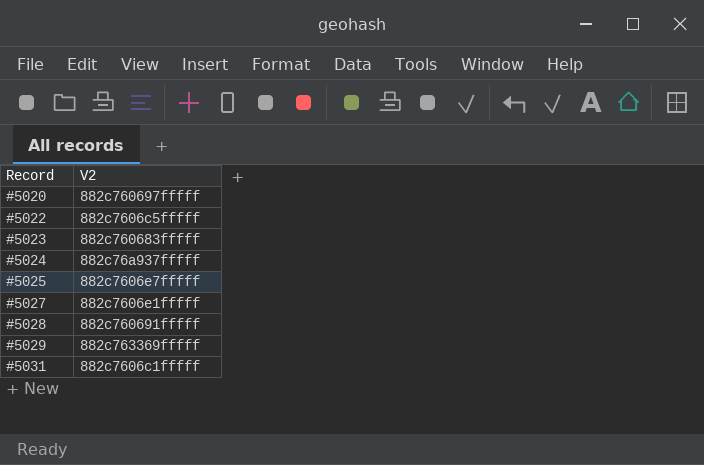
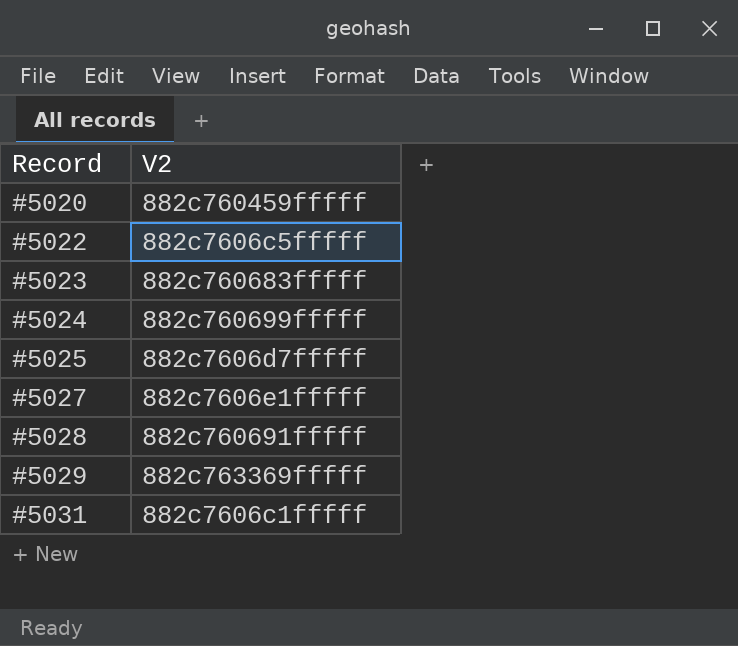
#5020 | V2: 882c760697fffff -> 882c760459fffff
#5024 | V2: 882c76a937fffff -> 882c760699fffff
#5025 | V2: 882c7606e7fffff -> 882c7606d7fffff

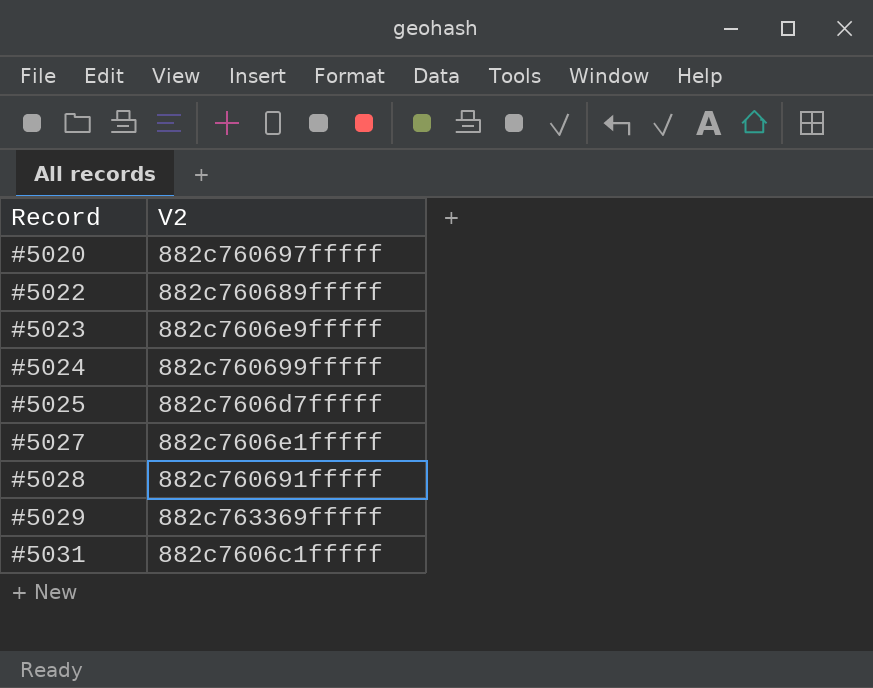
#5020 | V2: 882c760459fffff -> 882c760697fffff
#5022 | V2: 882c7606c5fffff -> 882c760689fffff
#5023 | V2: 882c760683fffff -> 882c7606e9fffff

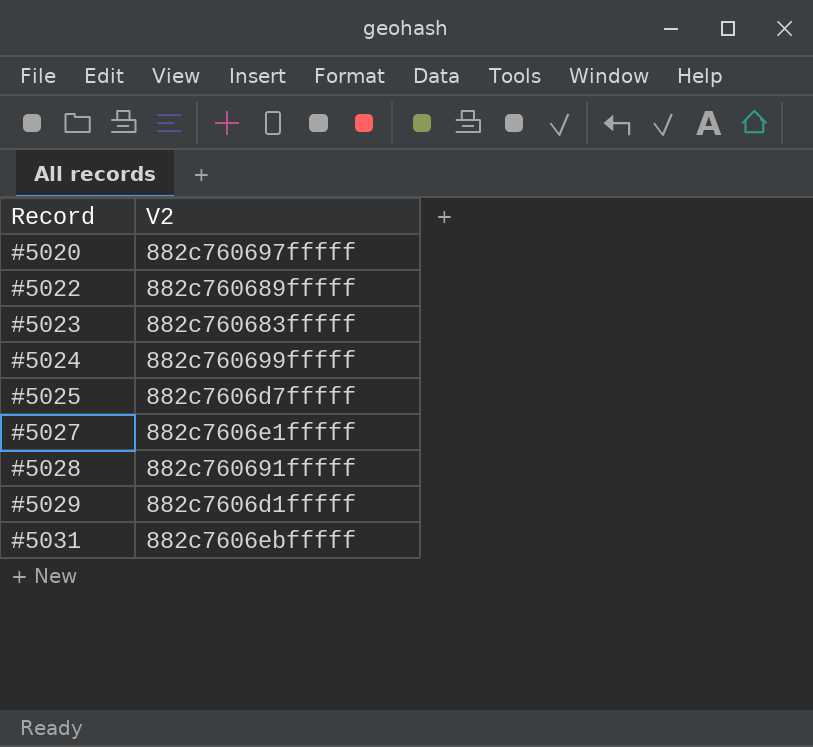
#5023 | V2: 882c7606e9fffff -> 882c760683fffff
#5029 | V2: 882c763369fffff -> 882c7606d1fffff
#5031 | V2: 882c7606c1fffff -> 882c7606ebfffff

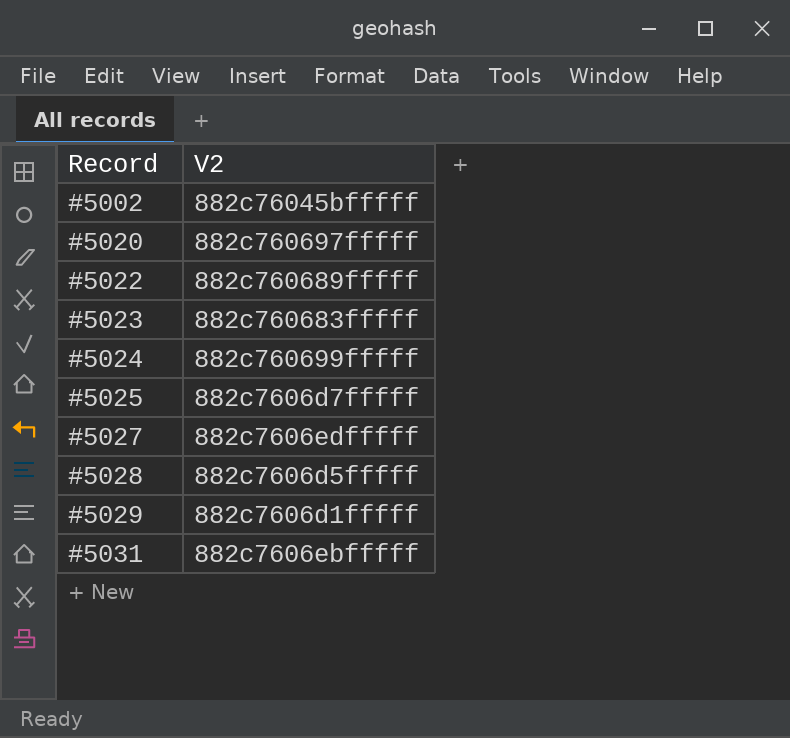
row #5002: none -> 882c76045bfffff
#5027 | V2: 882c7606e1fffff -> 882c7606edfffff
#5028 | V2: 882c760691fffff -> 882c7606d5fffff

